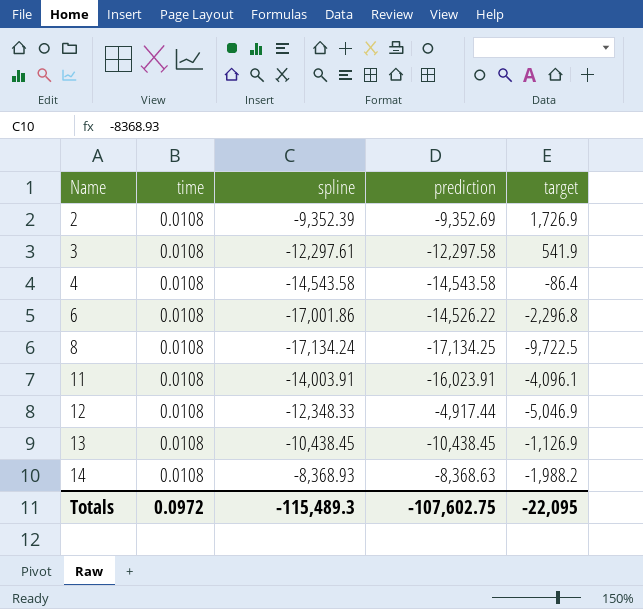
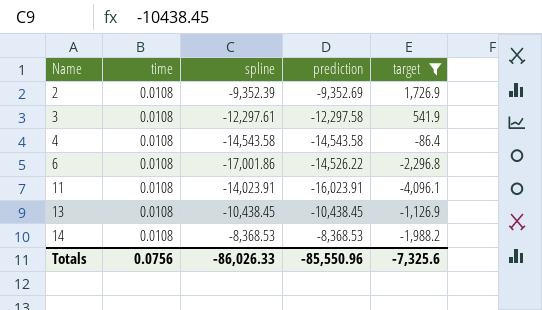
filter: none -> target >= -4,096.1
11 | spline: -14,003.91 -> -14,023.91
14 | spline: -8,368.93 -> -8,368.53
14 | prediction: -8,368.63 -> -8,368.53
Totals | time: 0.0972 -> 0.0756
Totals | spline: -115,489.3 -> -86,026.33
Totals | prediction: -107,602.75 -> -85,550.96
Totals | target: -22,095 -> -7,325.6

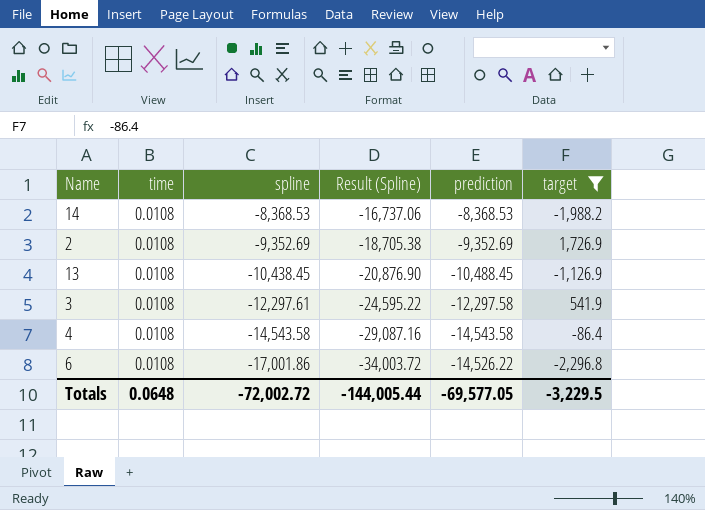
row order: Name ascending -> spline descending
column Result (Spline) | formula: none -> [spline] * 2
row 11: 0.0108 | -14,023.91 | -16,023.91 | -4,096.1 -> none
2 | spline: -9,352.39 -> -9,352.69
13 | prediction: -10,438.45 -> -10,488.45
Totals | time: 0.0756 -> 0.0648
Totals | spline: -86,026.33 -> -72,002.72
Totals | prediction: -85,550.96 -> -69,577.05
Totals | target: -7,325.6 -> -3,229.5

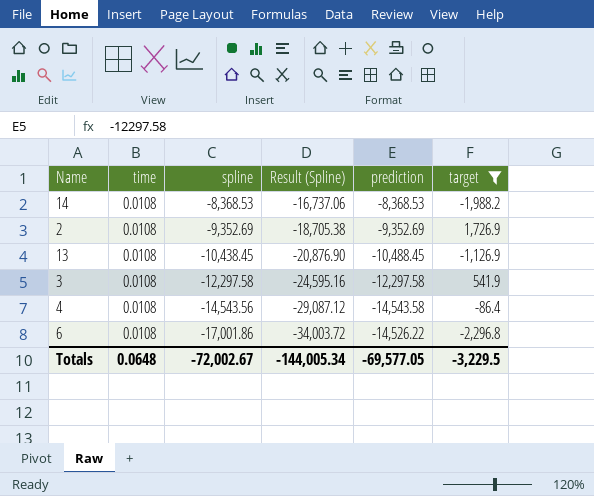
3 | spline: -12,297.61 -> -12,297.58
3 | Result (Spline): -24,595.22 -> -24,595.16
4 | spline: -14,543.58 -> -14,543.56
4 | Result (Spline): -29,087.16 -> -29,087.12
Totals | spline: -72,002.72 -> -72,002.67
Totals | Result (Spline): -144,005.44 -> -144,005.34

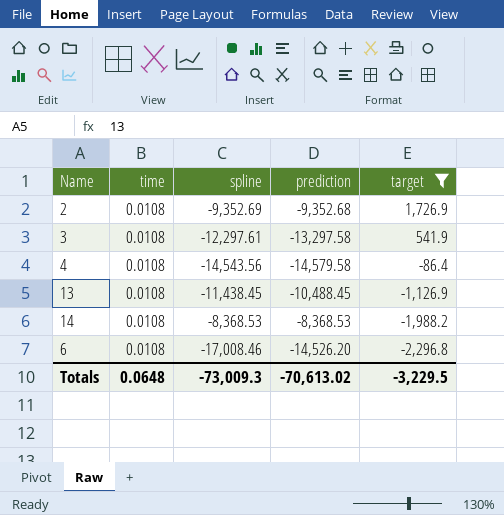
row order: spline descending -> target descending
column Result (Spline) | formula: [spline] * 2 -> none
2 | prediction: -9,352.69 -> -9,352.68
3 | spline: -12,297.58 -> -12,297.61
3 | prediction: -12,297.58 -> -13,297.58
4 | prediction: -14,543.58 -> -14,579.58
13 | spline: -10,438.45 -> -11,438.45
6 | spline: -17,001.86 -> -17,008.46
6 | prediction: -14,526.22 -> -14,526.20
Totals | spline: -72,002.67 -> -73,009.3
Totals | prediction: -69,577.05 -> -70,613.02

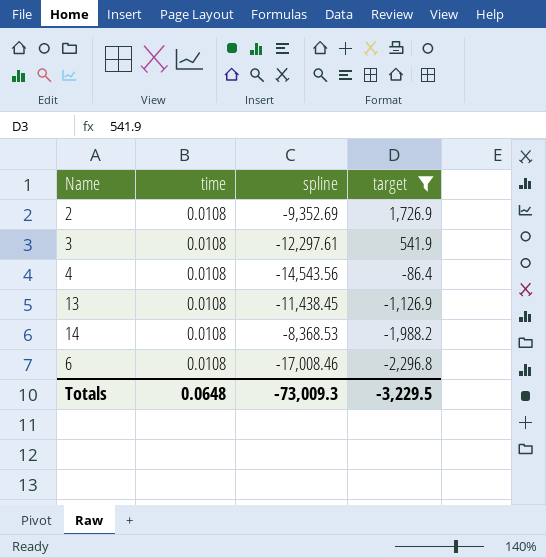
column prediction | position: 4 -> none

